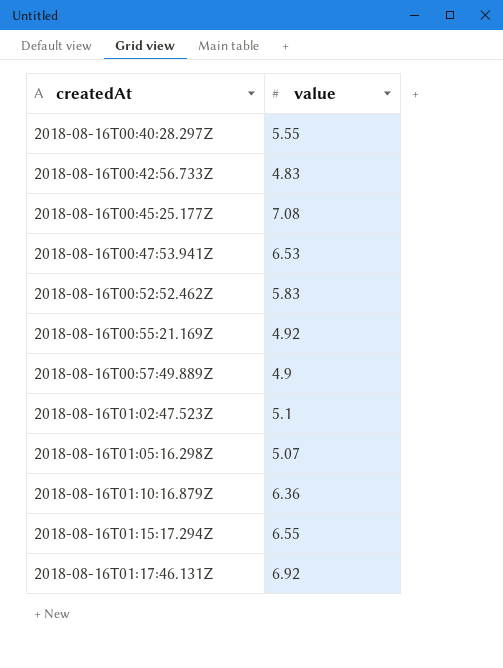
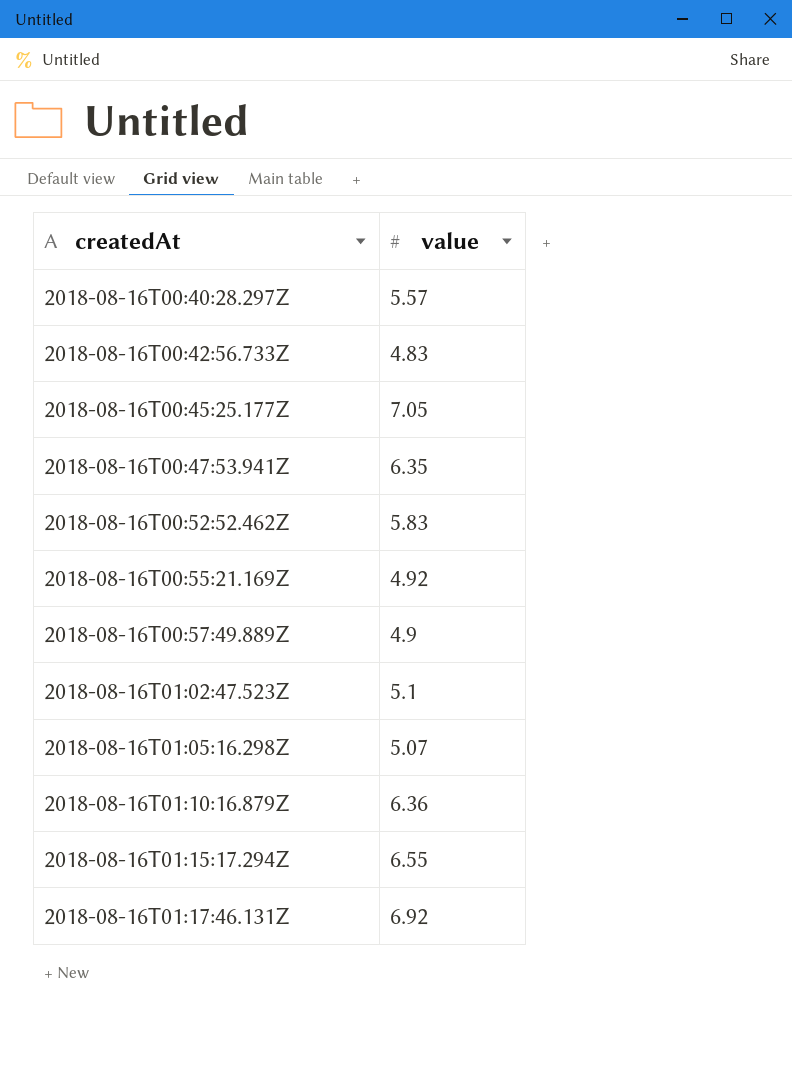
2018-08-16T00:40:28.297Z | value: 5.55 -> 5.57
2018-08-16T00:45:25.177Z | value: 7.08 -> 7.05
2018-08-16T00:47:53.941Z | value: 6.53 -> 6.35

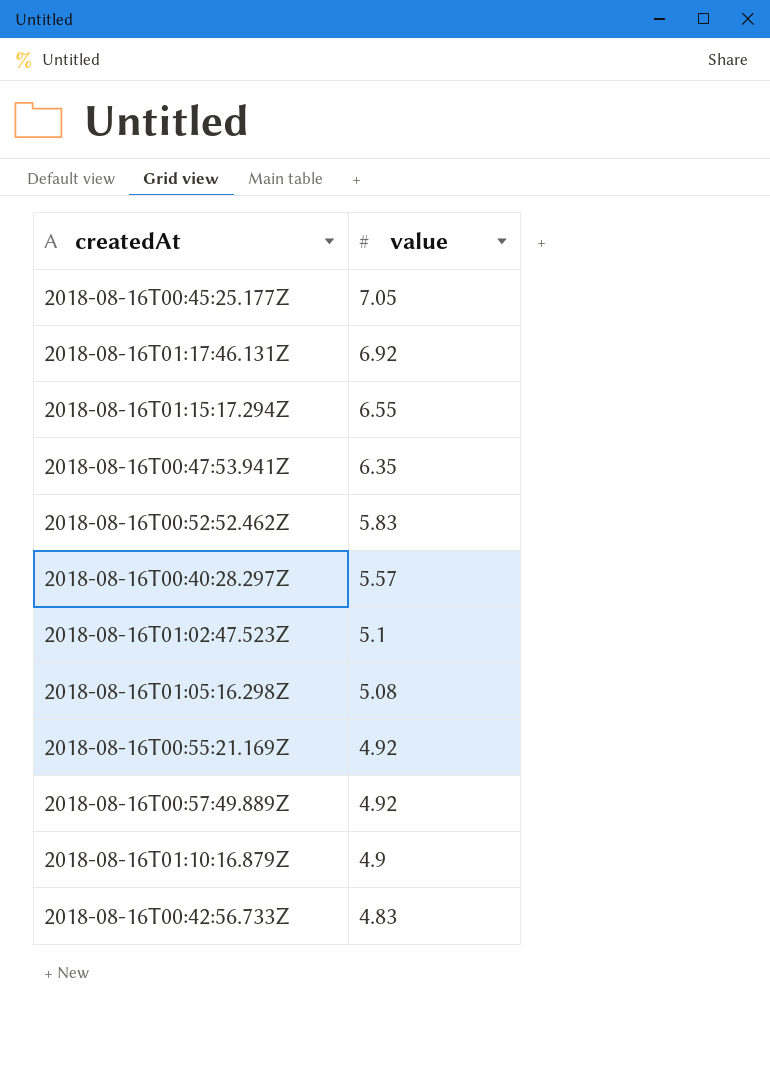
row order: createdAt ascending -> value descending
2018-08-16T01:05:16.298Z | value: 5.07 -> 5.08
2018-08-16T00:57:49.889Z | value: 4.9 -> 4.92
2018-08-16T01:10:16.879Z | value: 6.36 -> 4.9

